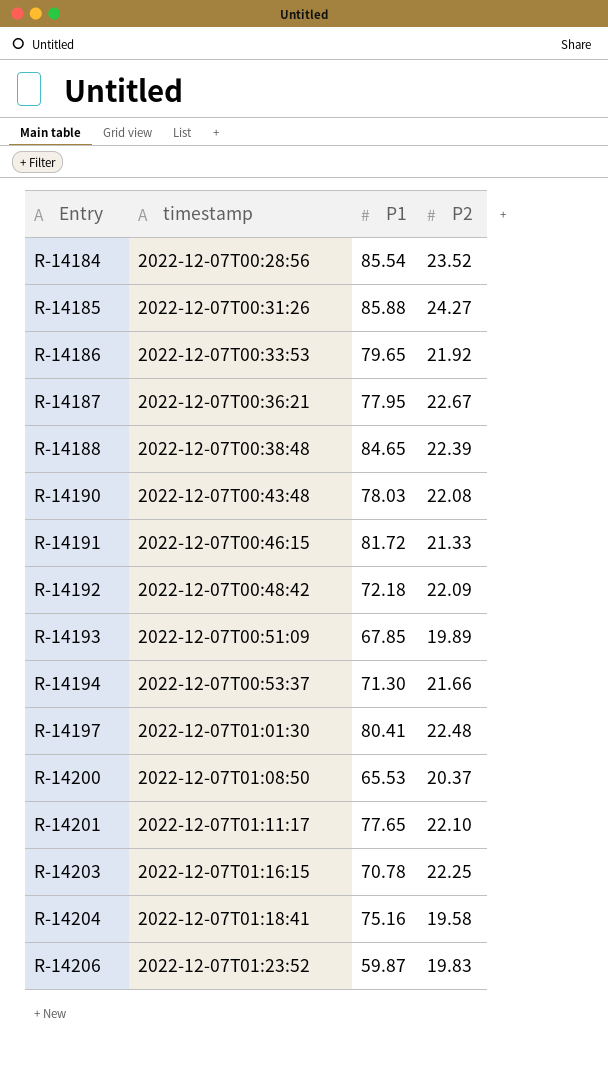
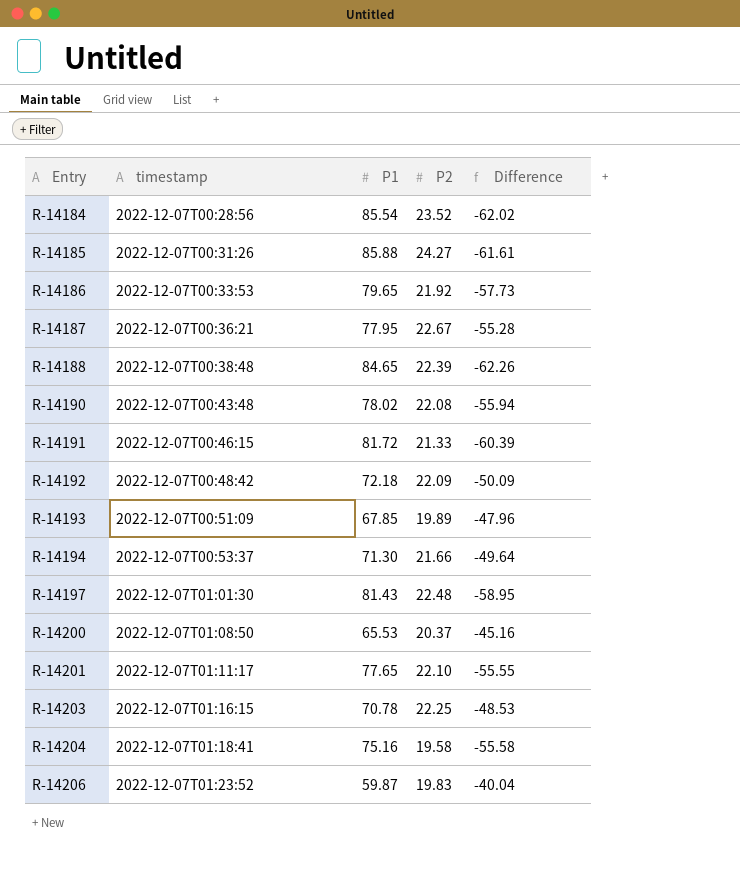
column Difference | formula: none -> [P2] - [P1]
R-14190 | P1: 78.03 -> 78.02
R-14197 | P1: 80.41 -> 81.43

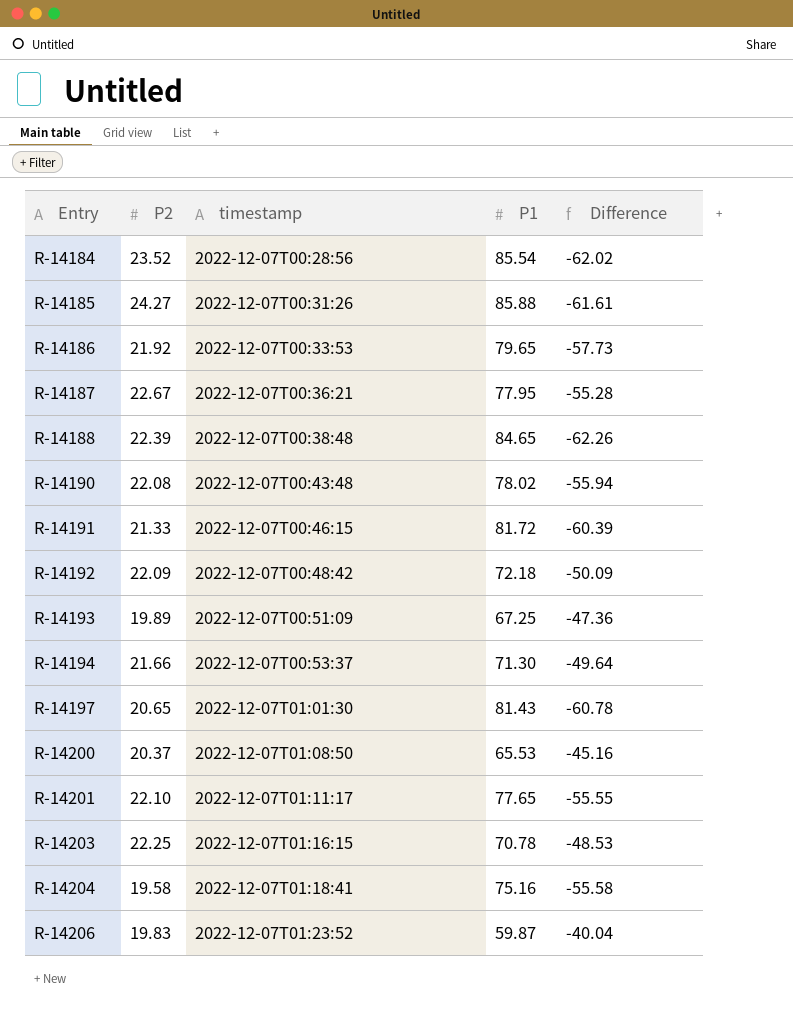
column P2 | position: 4 -> 2
R-14193 | P1: 67.85 -> 67.25
R-14193 | Difference: -47.96 -> -47.36
R-14197 | P2: 22.48 -> 20.65
R-14197 | Difference: -58.95 -> -60.78

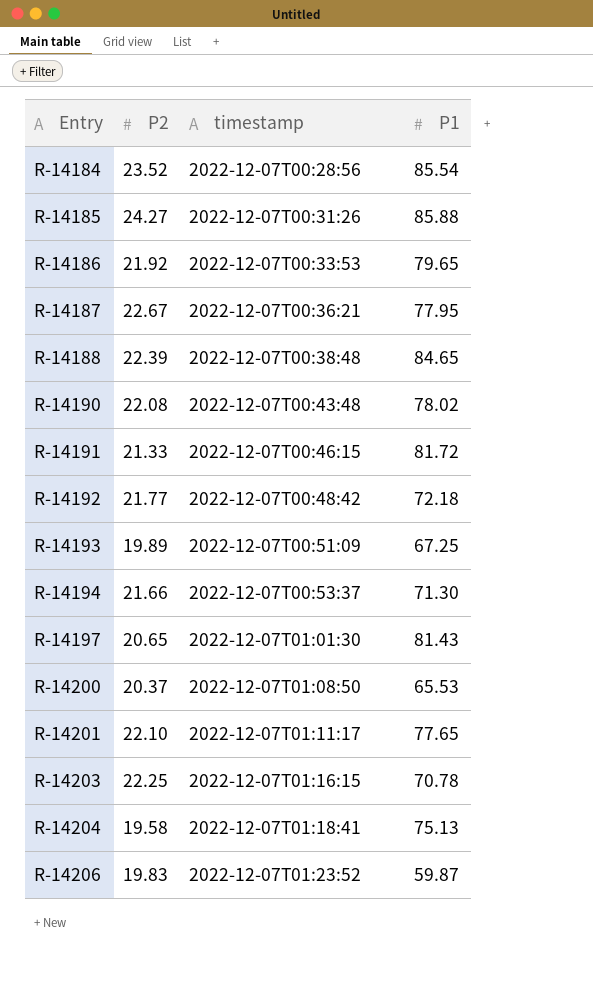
column Difference | formula: [P2] - [P1] -> none
R-14192 | P2: 22.09 -> 21.77
R-14204 | P1: 75.16 -> 75.13

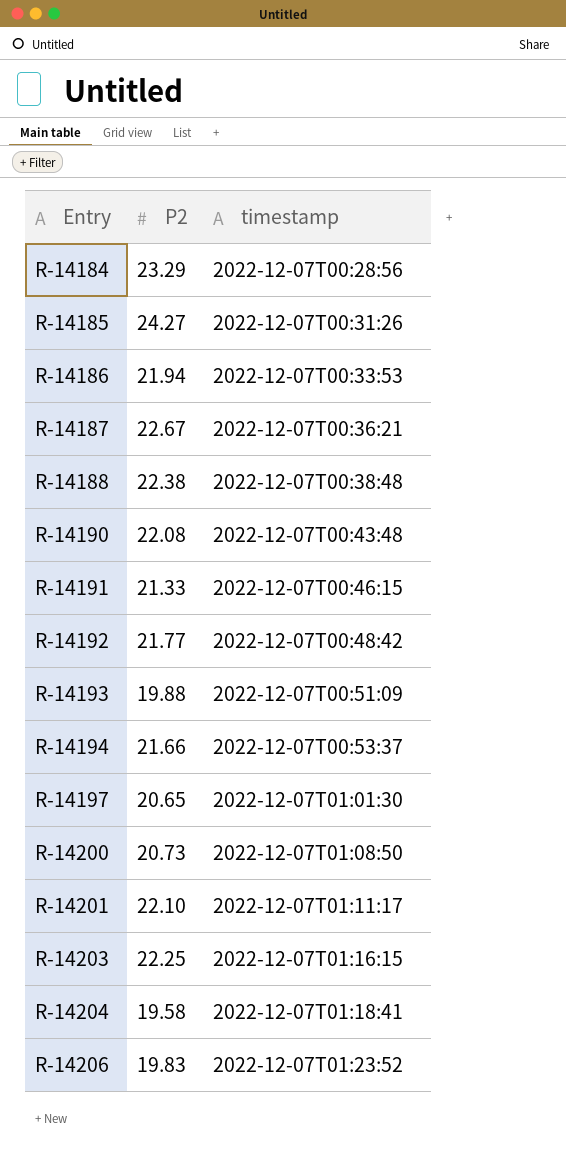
column P1 | position: 4 -> none
R-14184 | P2: 23.52 -> 23.29
R-14186 | P2: 21.92 -> 21.94
R-14188 | P2: 22.39 -> 22.38
R-14193 | P2: 19.89 -> 19.88
R-14200 | P2: 20.37 -> 20.73

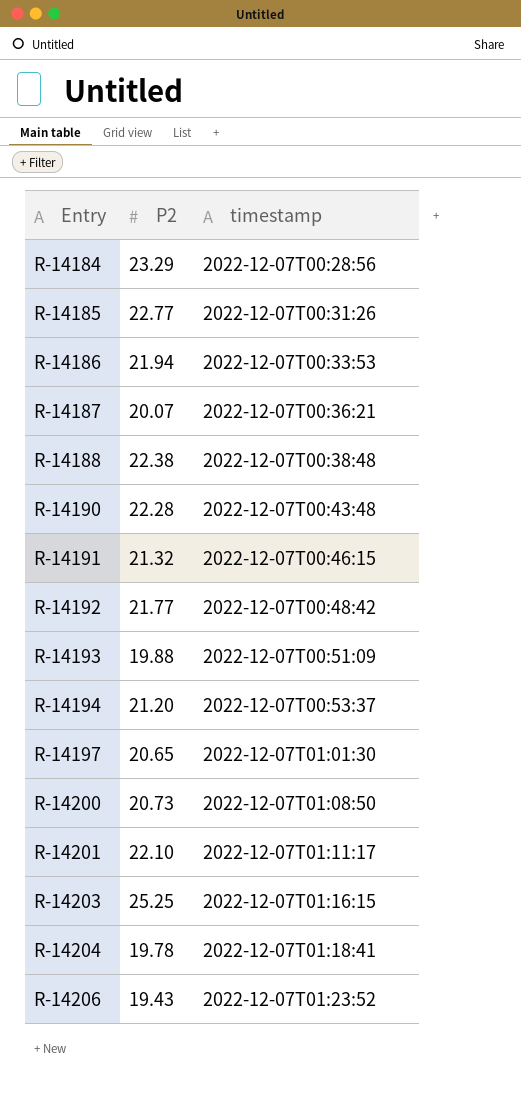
R-14185 | P2: 24.27 -> 22.77
R-14187 | P2: 22.67 -> 20.07
R-14190 | P2: 22.08 -> 22.28
R-14191 | P2: 21.33 -> 21.32
R-14194 | P2: 21.66 -> 21.20
R-14203 | P2: 22.25 -> 25.25
R-14204 | P2: 19.58 -> 19.78
R-14206 | P2: 19.83 -> 19.43

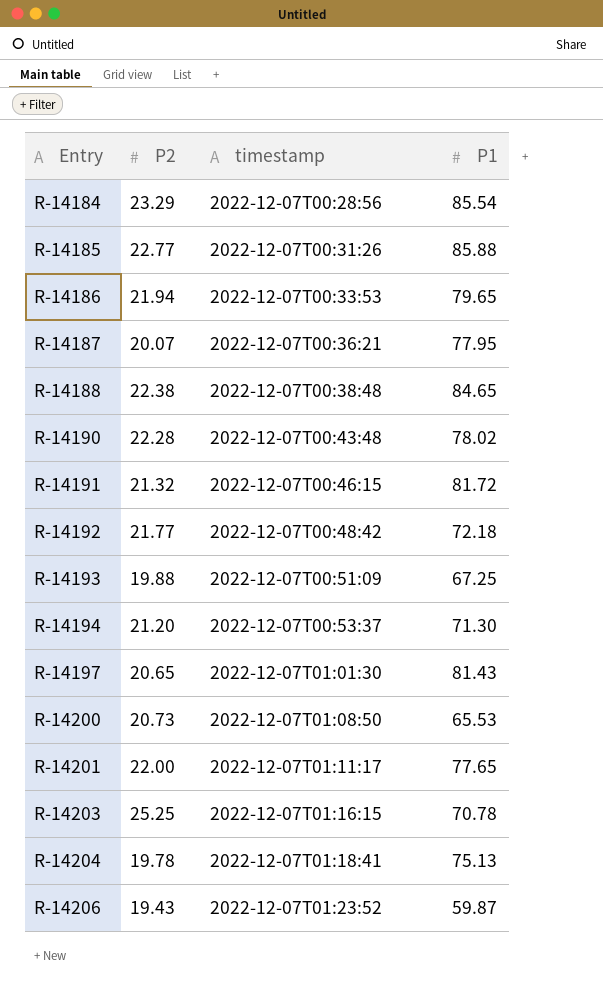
column P1 | position: none -> 4
R-14201 | P2: 22.10 -> 22.00

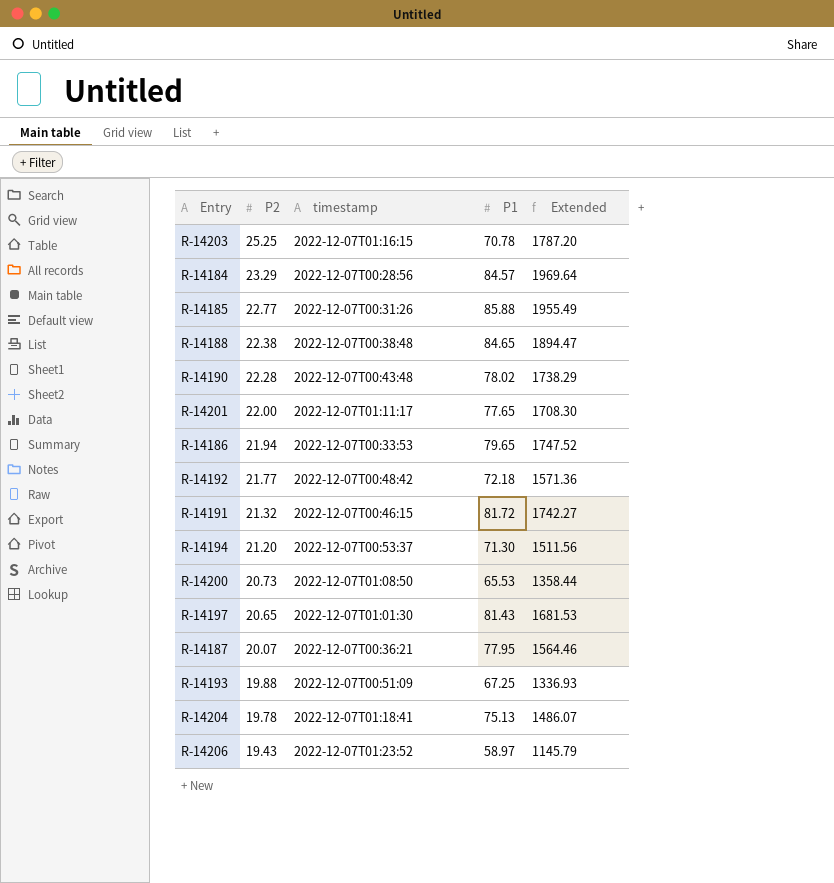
row order: Entry ascending -> P2 descending
column Extended | formula: none -> [P2] * [P1]
R-14184 | P1: 85.54 -> 84.57
R-14206 | P1: 59.87 -> 58.97

